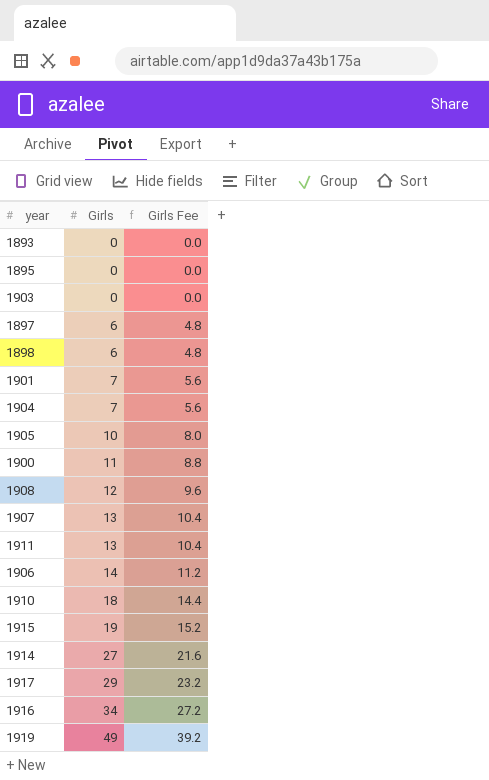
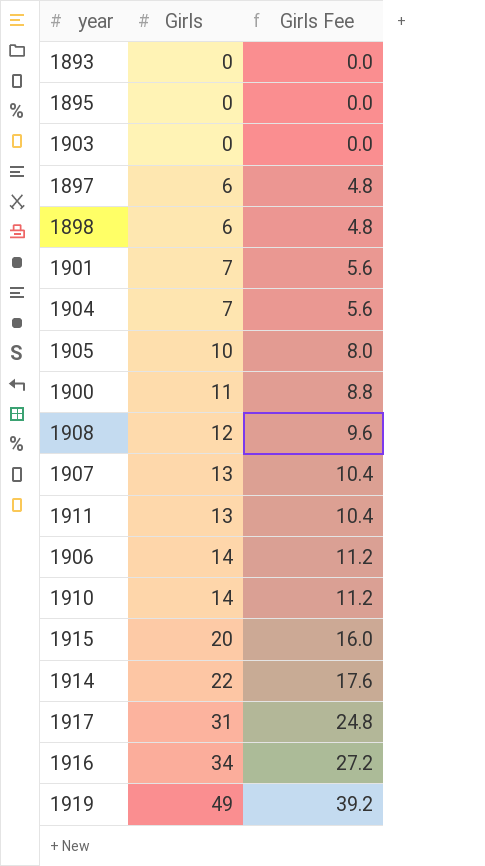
1910 | Girls: 18 -> 14
1910 | Girls Fee: 14.4 -> 11.2
1915 | Girls: 19 -> 20
1915 | Girls Fee: 15.2 -> 16.0
1914 | Girls: 27 -> 22
1914 | Girls Fee: 21.6 -> 17.6
1917 | Girls: 29 -> 31
1917 | Girls Fee: 23.2 -> 24.8

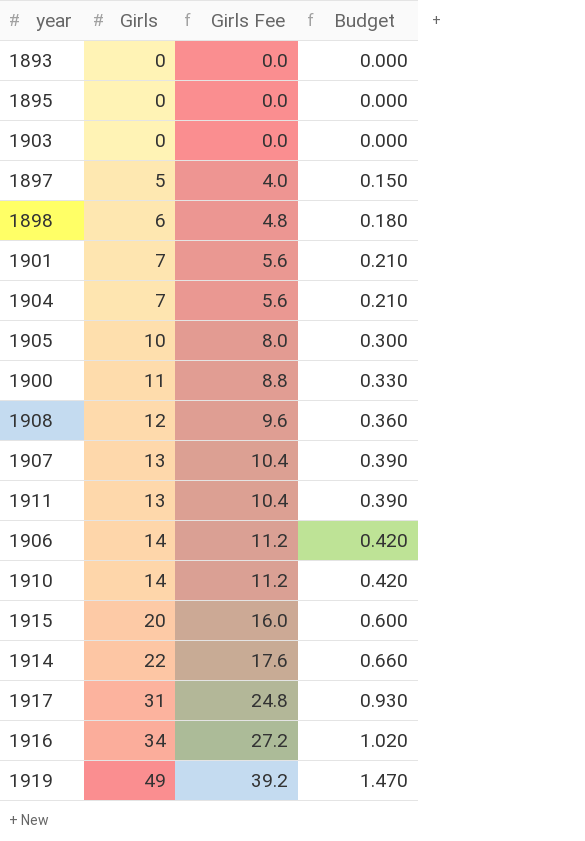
column Budget | formula: none -> [Girls] * 0.03
1897 | Girls: 6 -> 5
1897 | Girls Fee: 4.8 -> 4.0

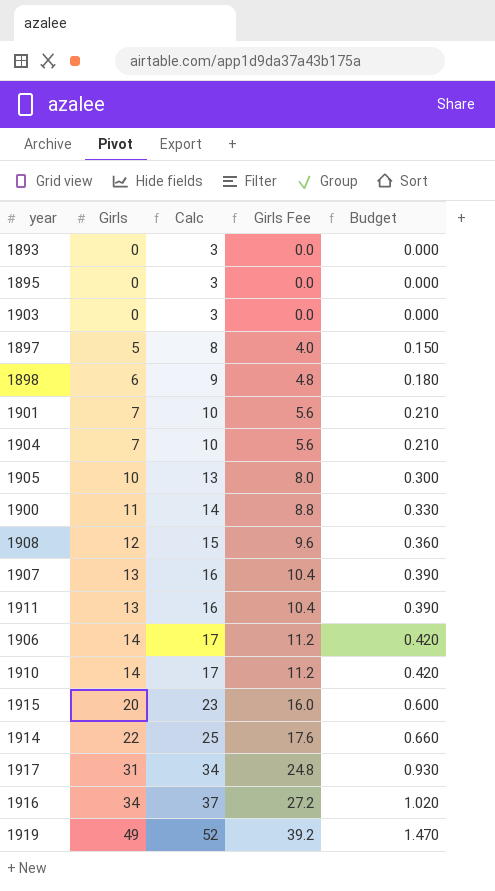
column Calc | formula: none -> [Girls] + 3

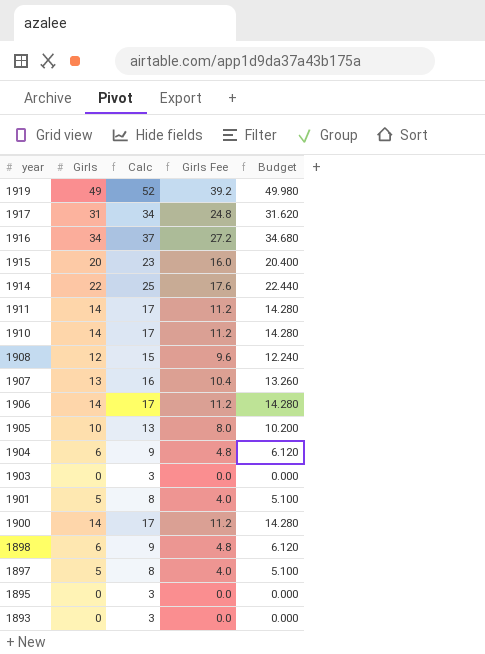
row order: Girls ascending -> year descending
column Budget | formula: [Girls] * 0.03 -> [Girls] * 1.02
1911 | Girls: 13 -> 14
1911 | Calc: 16 -> 17
1911 | Girls Fee: 10.4 -> 11.2
1904 | Girls: 7 -> 6
1904 | Calc: 10 -> 9
1904 | Girls Fee: 5.6 -> 4.8
1901 | Girls: 7 -> 5
1901 | Calc: 10 -> 8
1901 | Girls Fee: 5.6 -> 4.0
1900 | Girls: 11 -> 14
1900 | Calc: 14 -> 17
1900 | Girls Fee: 8.8 -> 11.2

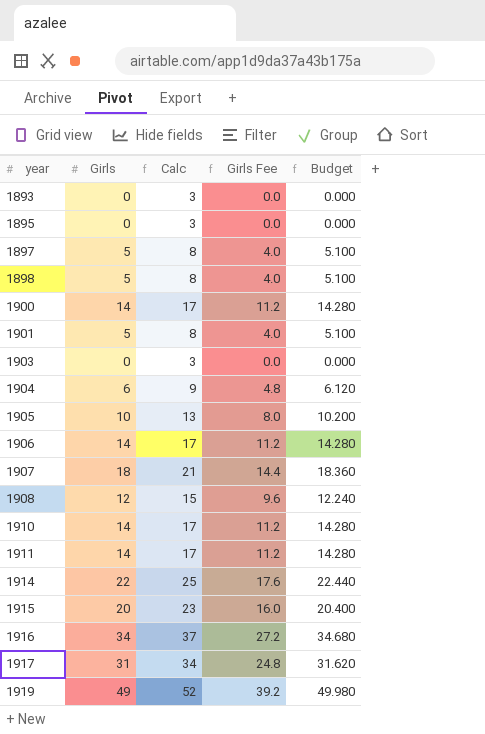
row order: year descending -> year ascending
1898 | Girls: 6 -> 5
1898 | Calc: 9 -> 8
1898 | Girls Fee: 4.8 -> 4.0
1898 | Budget: 6.120 -> 5.100
1907 | Girls: 13 -> 18
1907 | Calc: 16 -> 21
1907 | Girls Fee: 10.4 -> 14.4
1907 | Budget: 13.260 -> 18.360

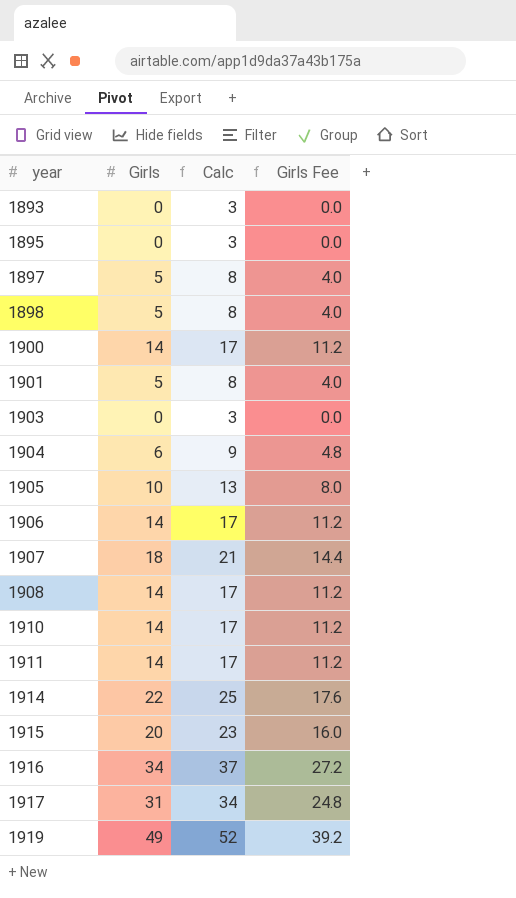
column Budget | formula: [Girls] * 1.02 -> none
1908 | Girls: 12 -> 14
1908 | Calc: 15 -> 17
1908 | Girls Fee: 9.6 -> 11.2

